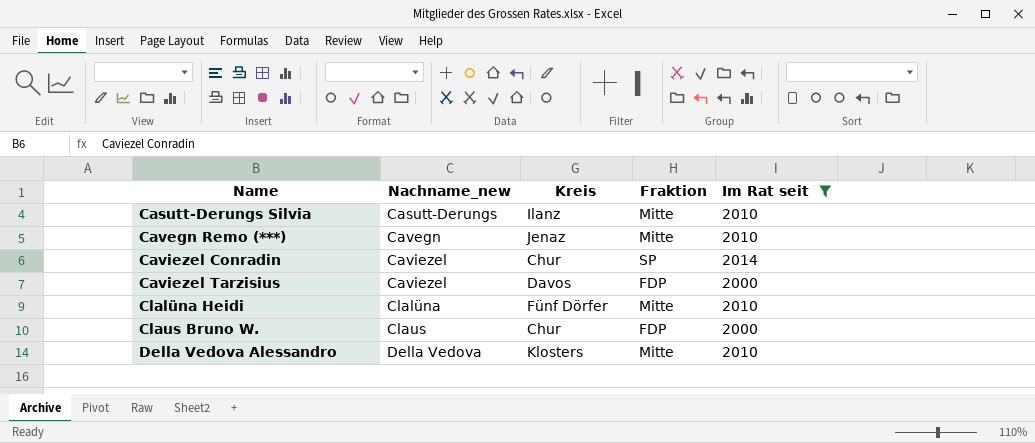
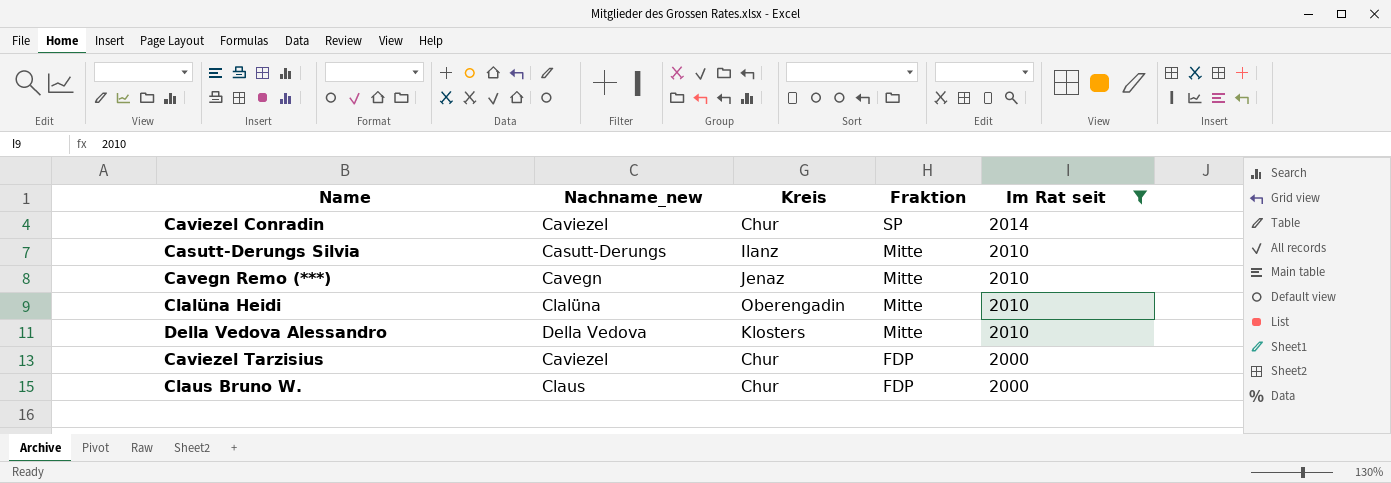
row order: Name ascending -> Fraktion descending
Clalüna Heidi | Kreis: Fünf Dörfer -> Oberengadin
Caviezel Tarzisius | Kreis: Davos -> Chur

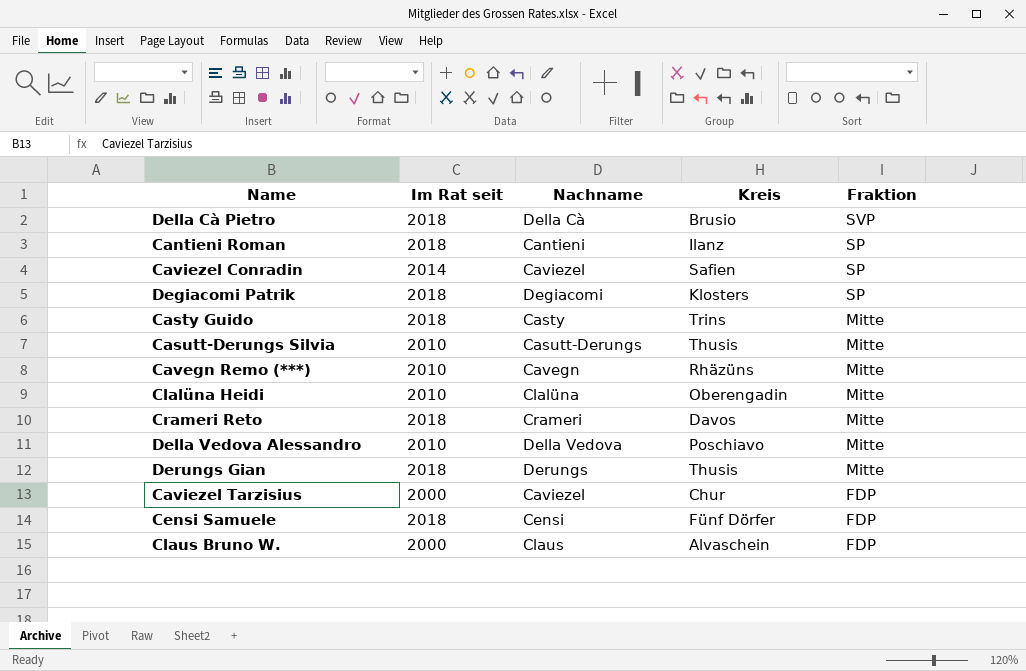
filter: Im Rat seit != 2018 -> none
column Im Rat seit | position: 5 -> 2
column name: Nachname_new -> Nachname
Caviezel Conradin | Kreis: Chur -> Safien
Casutt-Derungs Silvia | Kreis: Ilanz -> Thusis
Cavegn Remo (***) | Kreis: Jenaz -> Rhäzüns
Della Vedova Alessandro | Kreis: Klosters -> Poschiavo
Claus Bruno W. | Kreis: Chur -> Alvaschein

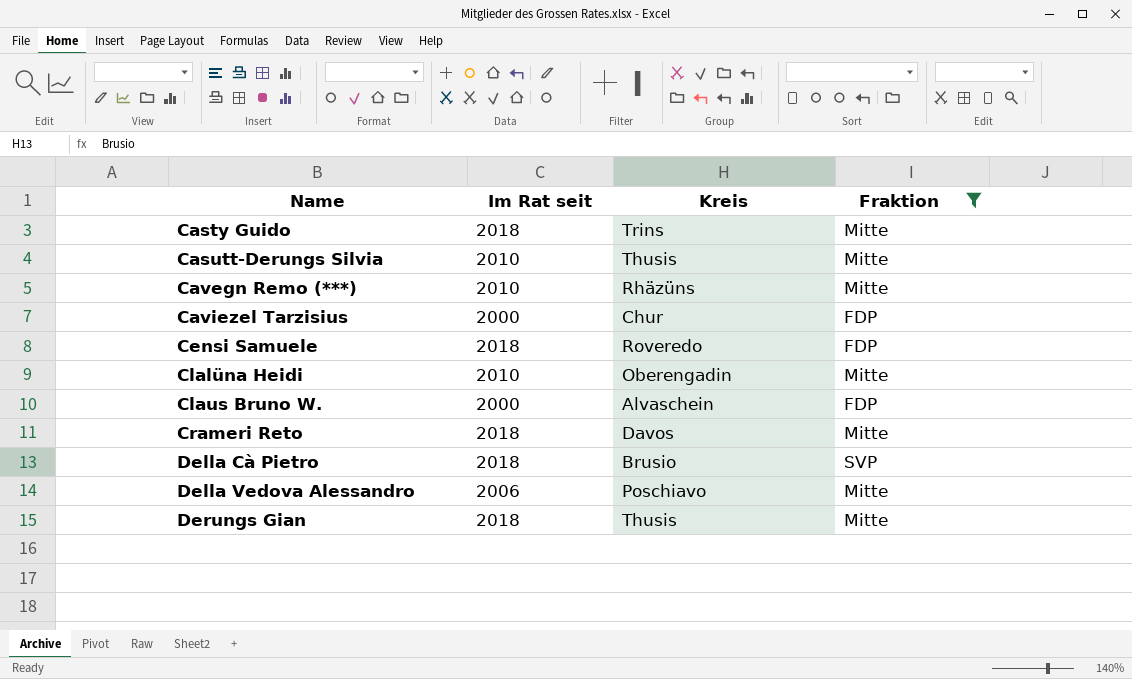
filter: none -> Fraktion != SP
row order: Fraktion descending -> Name ascending
column Nachname | position: 3 -> none
Censi Samuele | Kreis: Fünf Dörfer -> Roveredo
Della Vedova Alessandro | Im Rat seit: 2010 -> 2006

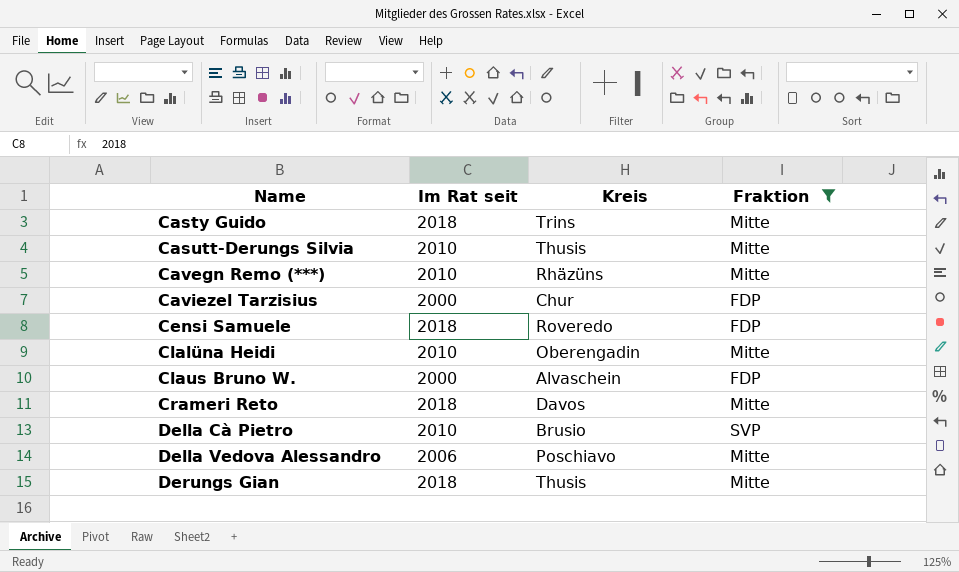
Della Cà Pietro | Im Rat seit: 2018 -> 2010

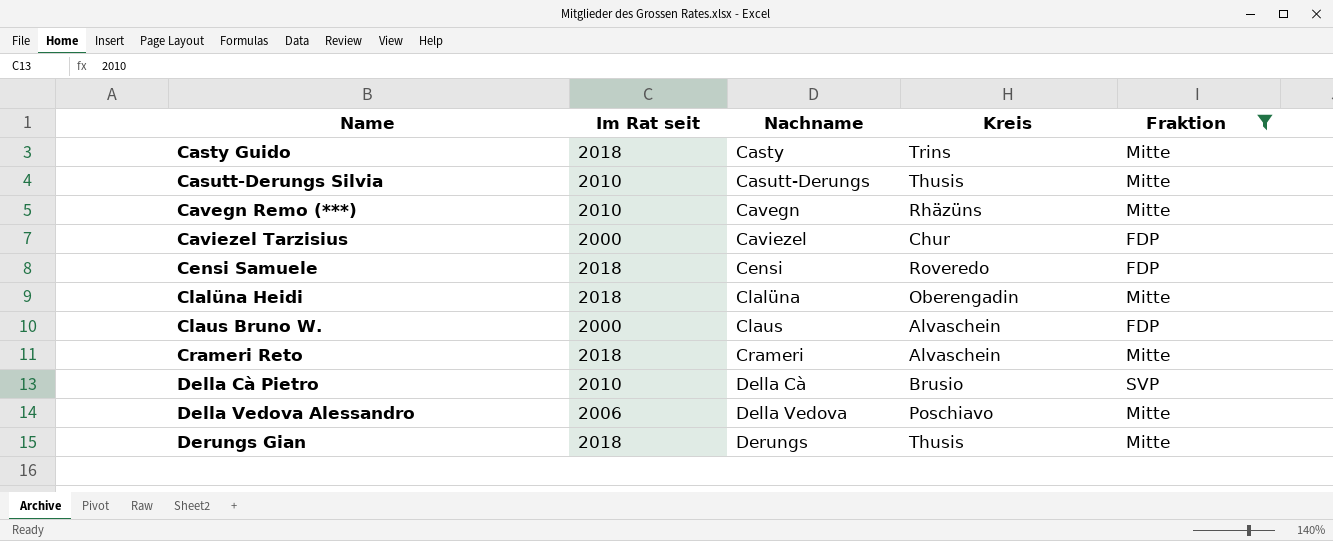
column Nachname | position: none -> 3
Clalüna Heidi | Im Rat seit: 2010 -> 2018
Crameri Reto | Kreis: Davos -> Alvaschein

